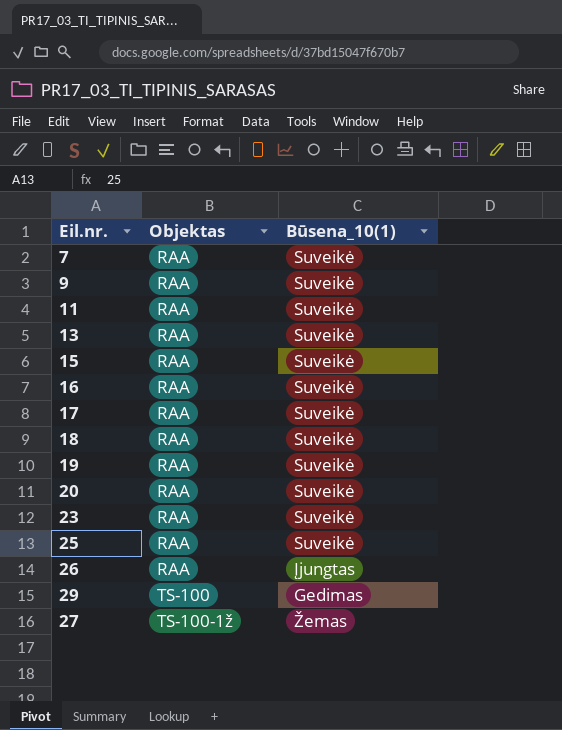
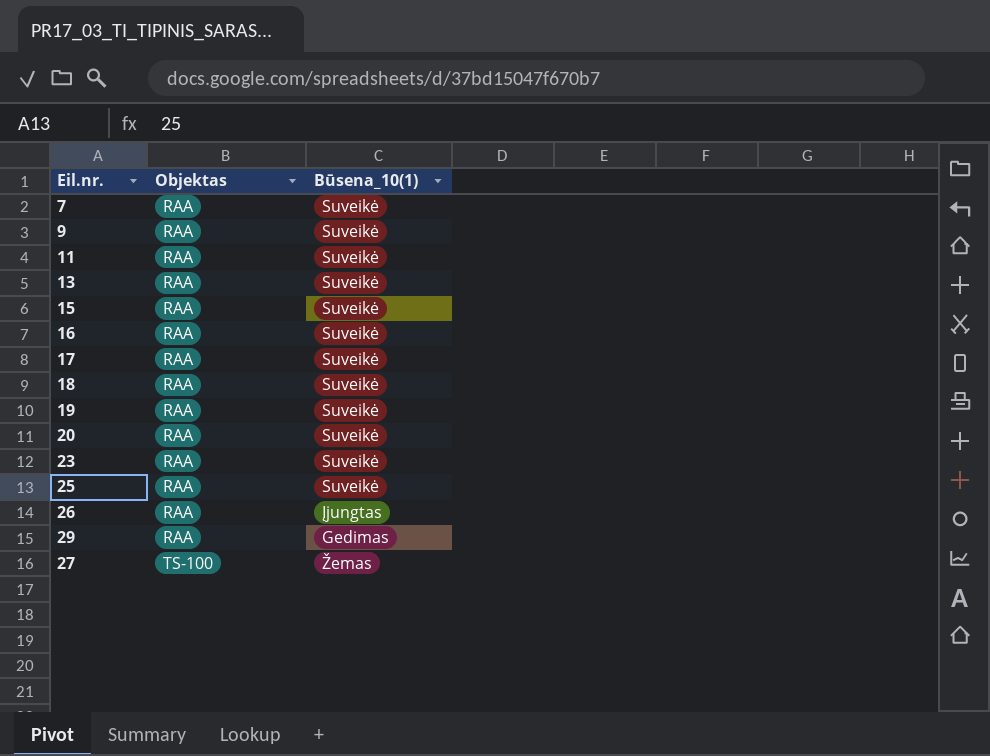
29 | Objektas: TS-100 -> RAA
27 | Objektas: TS-100-1ž -> TS-100

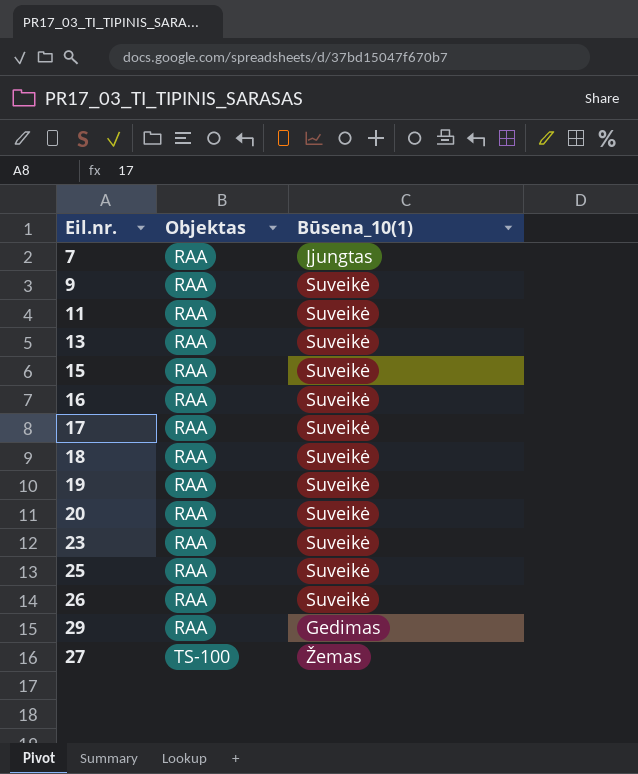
7 | Būsena_10(1): Suveikė -> Įjungtas
26 | Būsena_10(1): Įjungtas -> Suveikė

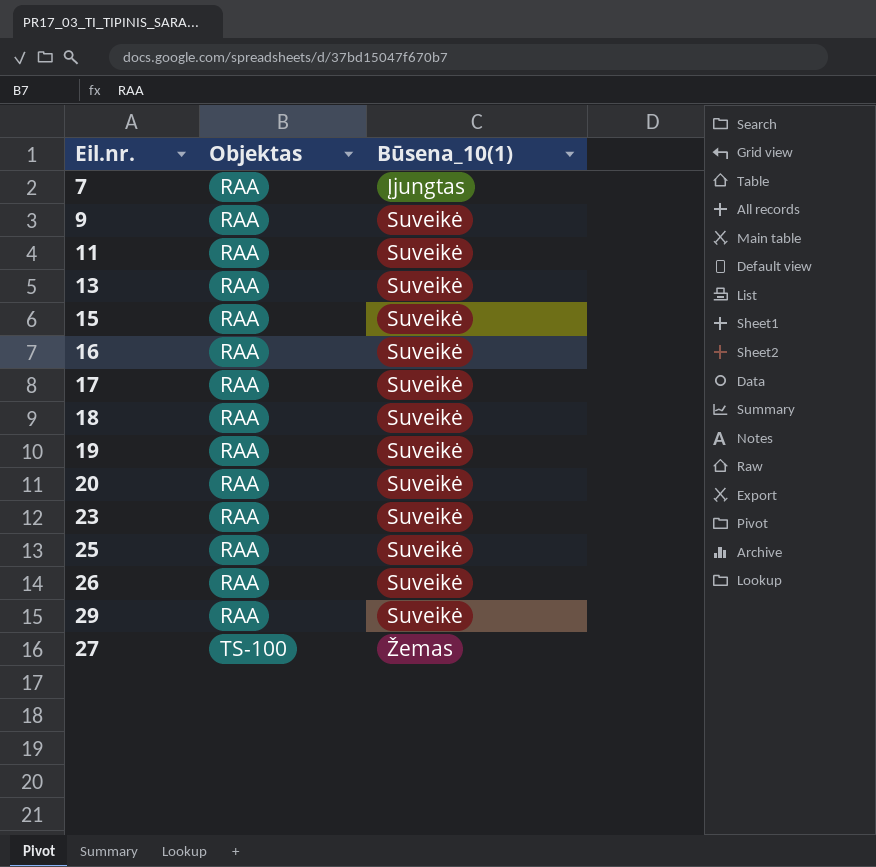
29 | Būsena_10(1): Gedimas -> Suveikė

